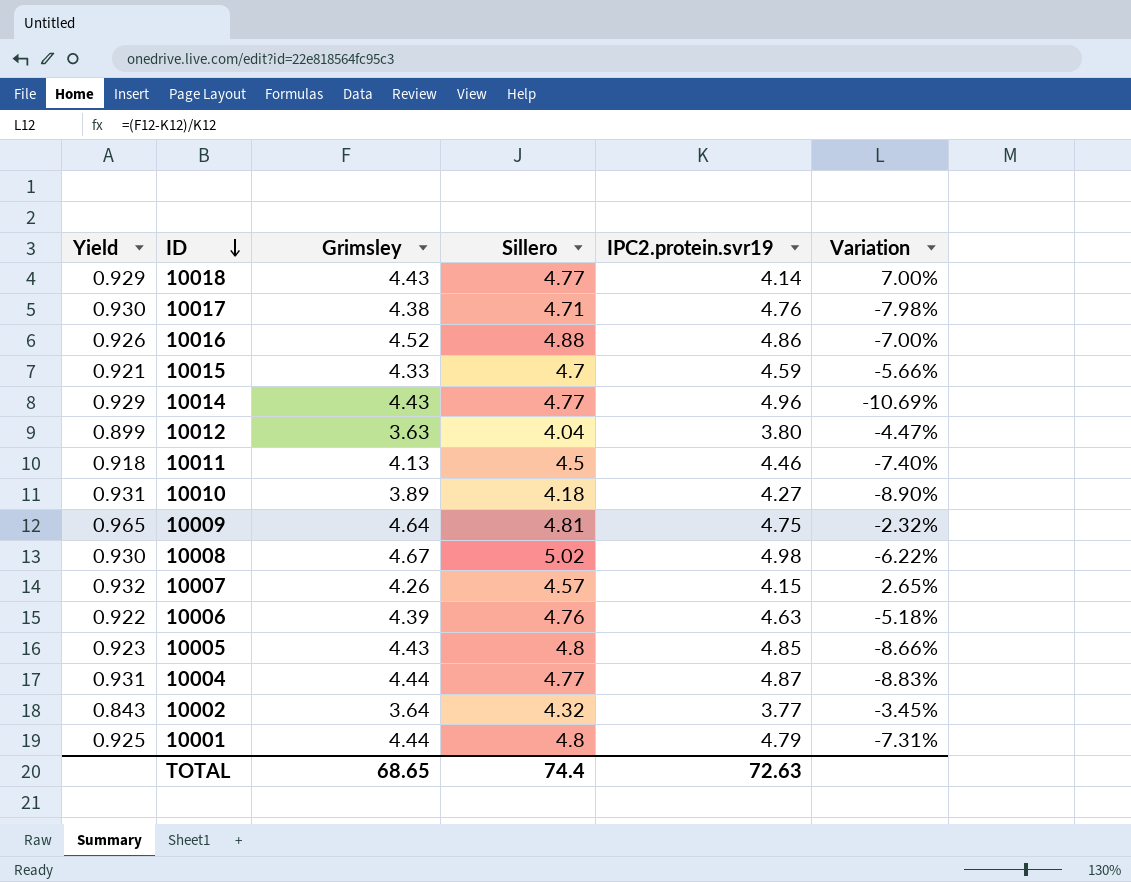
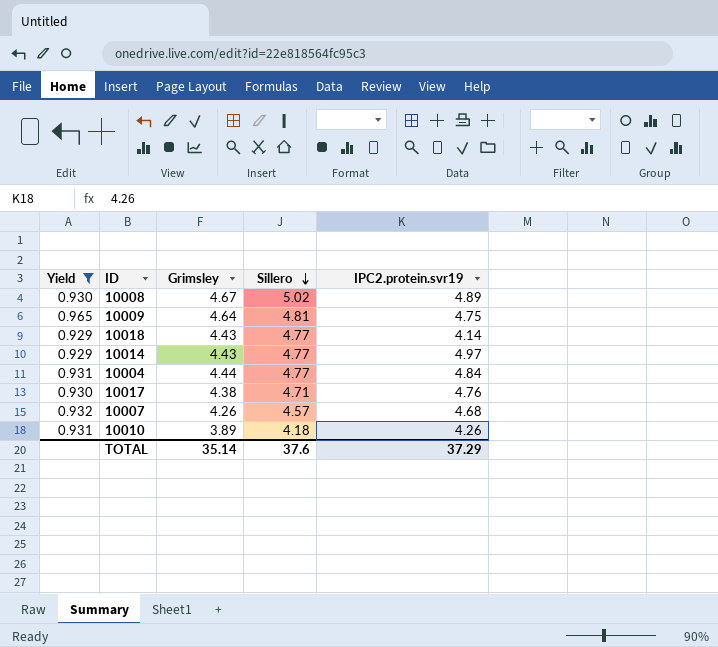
filter: none -> Yield >= 0.929
row order: ID descending -> Sillero descending
column Variation | formula: ([Grimsley] - [IPC2.protein.svr19]) / [IPC2.protein.svr19] -> none
10008 | IPC2.protein.svr19: 4.98 -> 4.89
10014 | IPC2.protein.svr19: 4.96 -> 4.97
10004 | IPC2.protein.svr19: 4.87 -> 4.84
10007 | IPC2.protein.svr19: 4.15 -> 4.68
10010 | IPC2.protein.svr19: 4.27 -> 4.26
TOTAL | Grimsley: 68.65 -> 35.14
TOTAL | Sillero: 74.4 -> 37.6
TOTAL | IPC2.protein.svr19: 72.63 -> 37.29

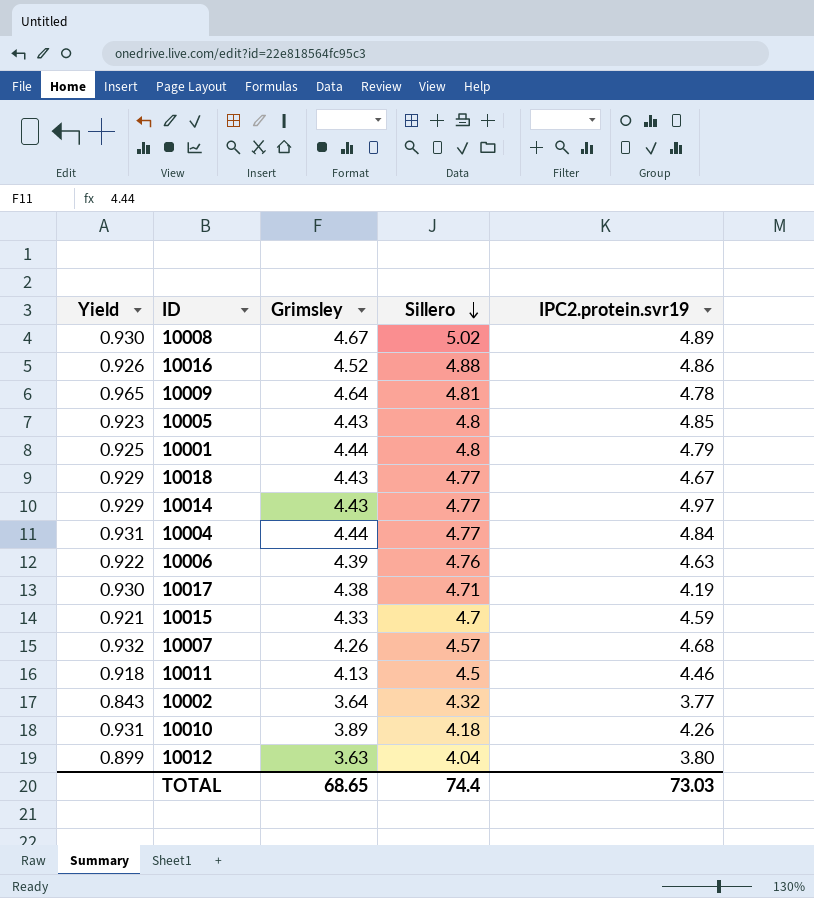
filter: Yield >= 0.929 -> none
10009 | IPC2.protein.svr19: 4.75 -> 4.78
10018 | IPC2.protein.svr19: 4.14 -> 4.67
10017 | IPC2.protein.svr19: 4.76 -> 4.19
TOTAL | Grimsley: 35.14 -> 68.65
TOTAL | Sillero: 37.6 -> 74.4
TOTAL | IPC2.protein.svr19: 37.29 -> 73.03

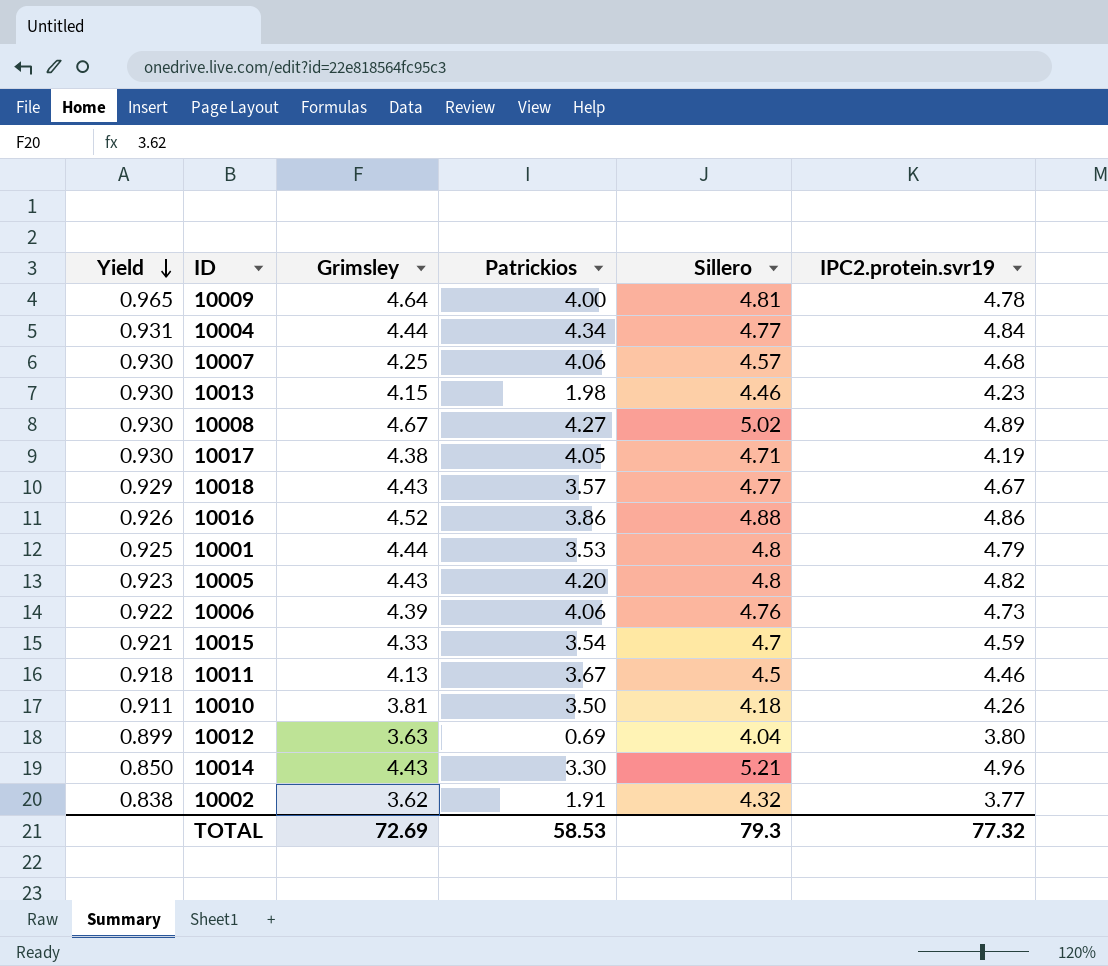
row order: Sillero descending -> Yield descending
column Patrickios | position: none -> 4
10007 | Yield: 0.932 -> 0.930
10007 | Grimsley: 4.26 -> 4.25
row 10013: none -> 0.930 | 4.15 | 1.98 | 4.46 | 4.23
10005 | IPC2.protein.svr19: 4.85 -> 4.82
10006 | IPC2.protein.svr19: 4.63 -> 4.73
10010 | Yield: 0.931 -> 0.911
10010 | Grimsley: 3.89 -> 3.81
10014 | Yield: 0.929 -> 0.850
10014 | Sillero: 4.77 -> 5.21
10014 | IPC2.protein.svr19: 4.97 -> 4.96
10002 | Yield: 0.843 -> 0.838
10002 | Grimsley: 3.64 -> 3.62
TOTAL | Grimsley: 68.65 -> 72.69
TOTAL | Sillero: 74.4 -> 79.3
TOTAL | IPC2.protein.svr19: 73.03 -> 77.32

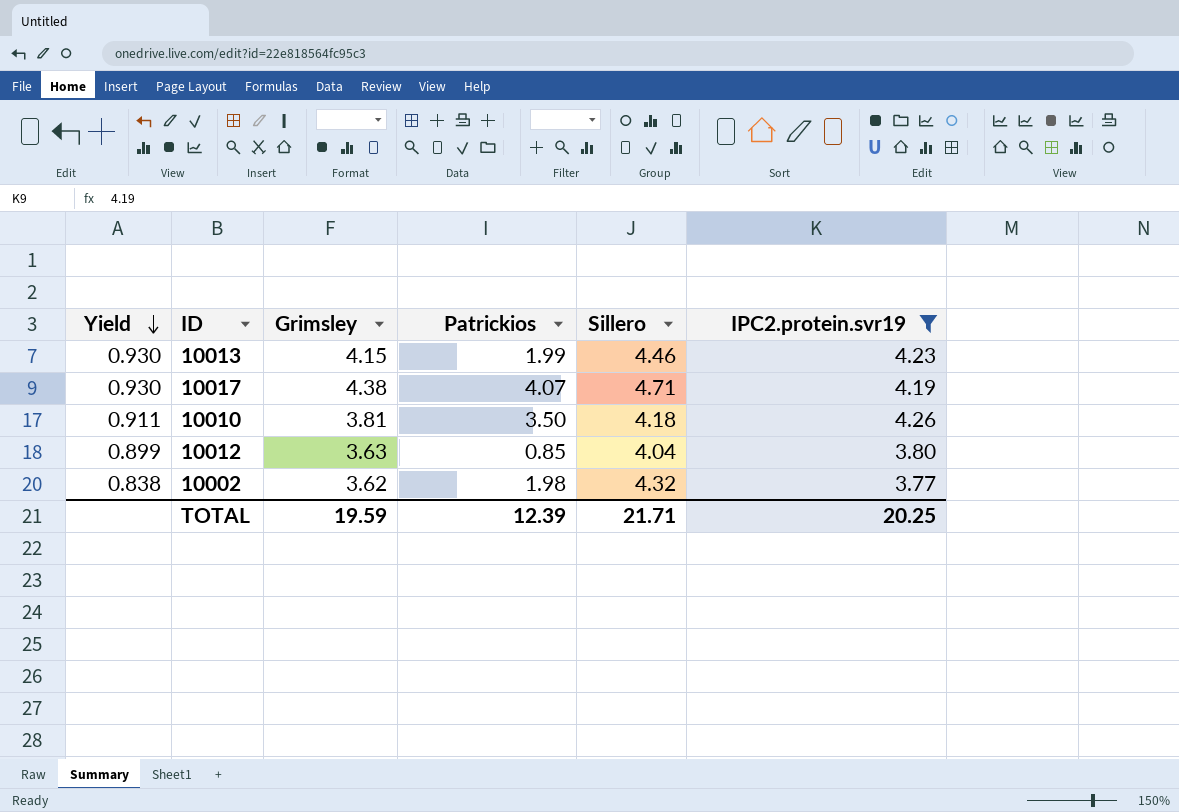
filter: none -> IPC2.protein.svr19 <= 4.26
10013 | Patrickios: 1.98 -> 1.99
10017 | Patrickios: 4.05 -> 4.07
10012 | Patrickios: 0.69 -> 0.85
10002 | Patrickios: 1.91 -> 1.98
TOTAL | Grimsley: 72.69 -> 19.59
TOTAL | Patrickios: 58.53 -> 12.39
TOTAL | Sillero: 79.3 -> 21.71
TOTAL | IPC2.protein.svr19: 77.32 -> 20.25

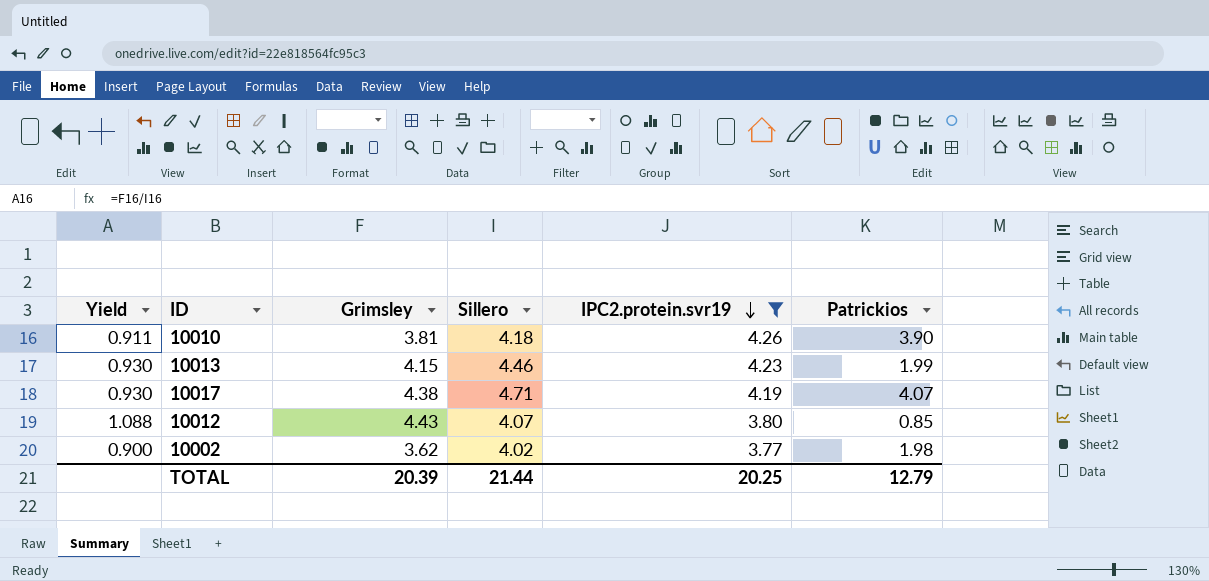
row order: Yield descending -> IPC2.protein.svr19 descending
column Patrickios | position: 4 -> 6
10010 | Patrickios: 3.50 -> 3.90
10012 | Yield: 0.899 -> 1.088
10012 | Grimsley: 3.63 -> 4.43
10012 | Sillero: 4.04 -> 4.07
10002 | Yield: 0.838 -> 0.900
10002 | Sillero: 4.32 -> 4.02
TOTAL | Grimsley: 19.59 -> 20.39
TOTAL | Sillero: 21.71 -> 21.44
TOTAL | Patrickios: 12.39 -> 12.79

